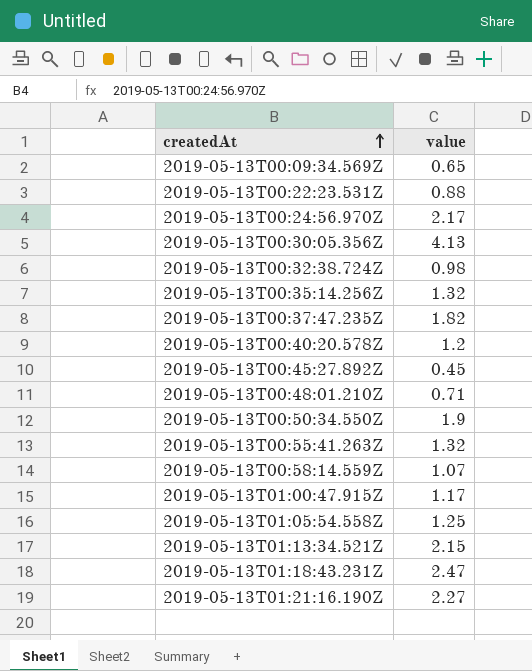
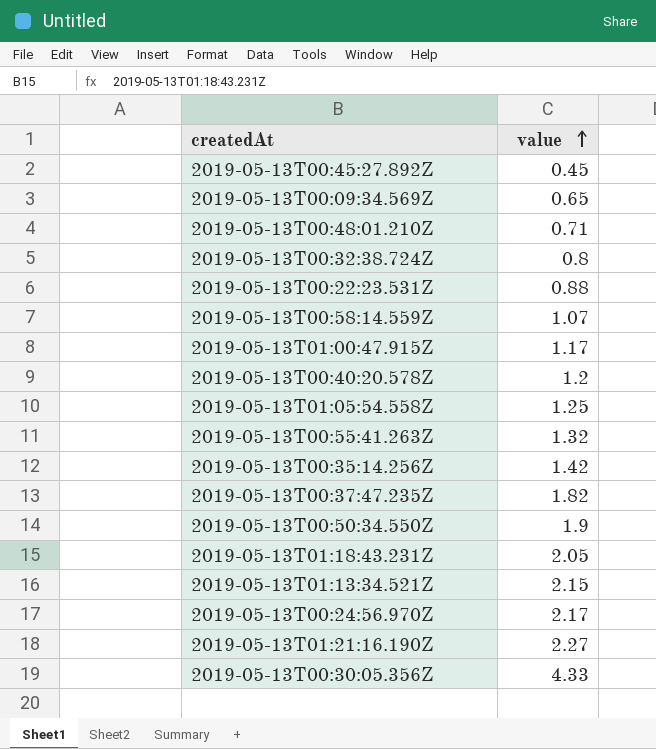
row order: createdAt ascending -> value ascending
2019-05-13T00:32:38.724Z | value: 0.98 -> 0.8
2019-05-13T00:35:14.256Z | value: 1.32 -> 1.42
2019-05-13T01:18:43.231Z | value: 2.47 -> 2.05
2019-05-13T00:30:05.356Z | value: 4.13 -> 4.33

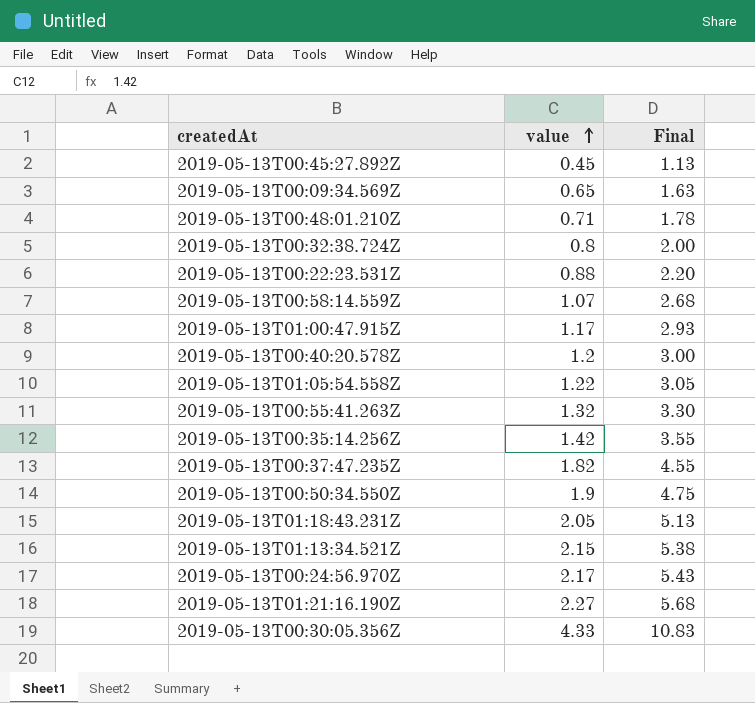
column Final | formula: none -> [value] * 2.5
2019-05-13T01:05:54.558Z | value: 1.25 -> 1.22

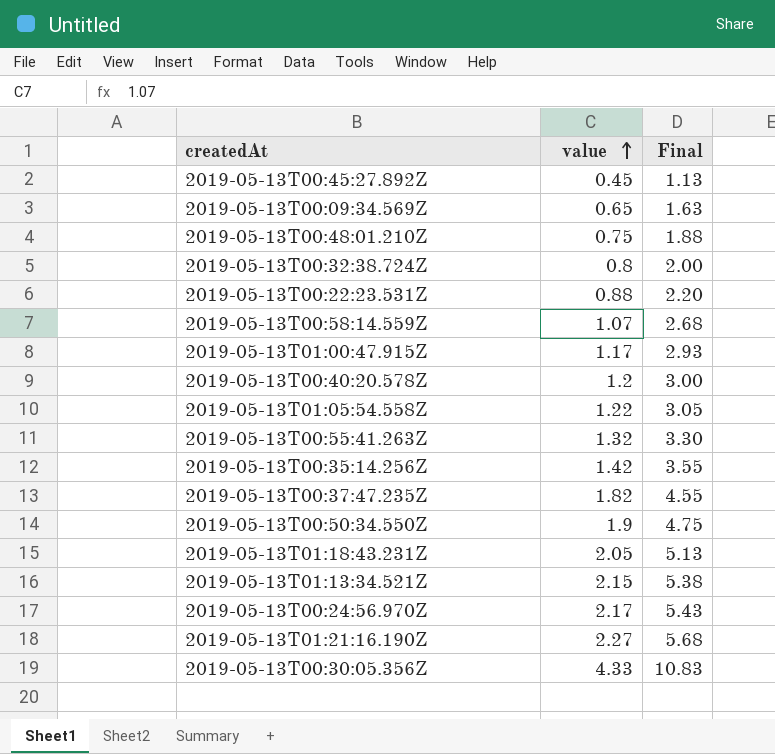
2019-05-13T00:48:01.210Z | value: 0.71 -> 0.75
2019-05-13T00:48:01.210Z | Final: 1.78 -> 1.88

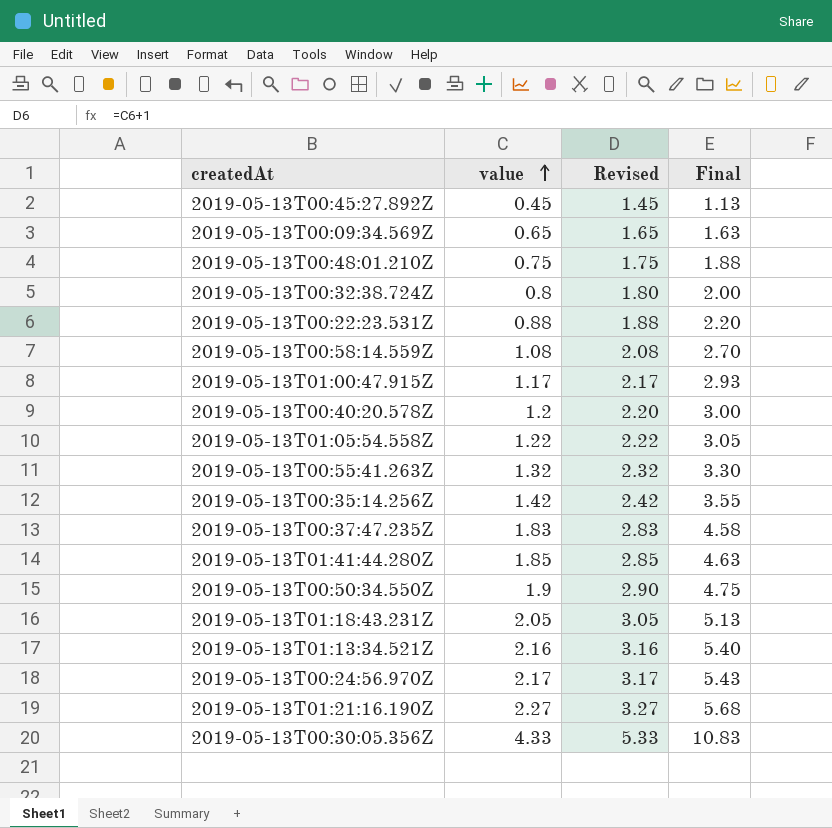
column Revised | formula: none -> [value] + 1
2019-05-13T00:58:14.559Z | value: 1.07 -> 1.08
2019-05-13T00:58:14.559Z | Final: 2.68 -> 2.70
2019-05-13T00:37:47.235Z | value: 1.82 -> 1.83
2019-05-13T00:37:47.235Z | Final: 4.55 -> 4.58
row 2019-05-13T01:41:44.280Z: none -> 1.85 | 2.85 | 4.63
2019-05-13T01:13:34.521Z | value: 2.15 -> 2.16
2019-05-13T01:13:34.521Z | Final: 5.38 -> 5.40

